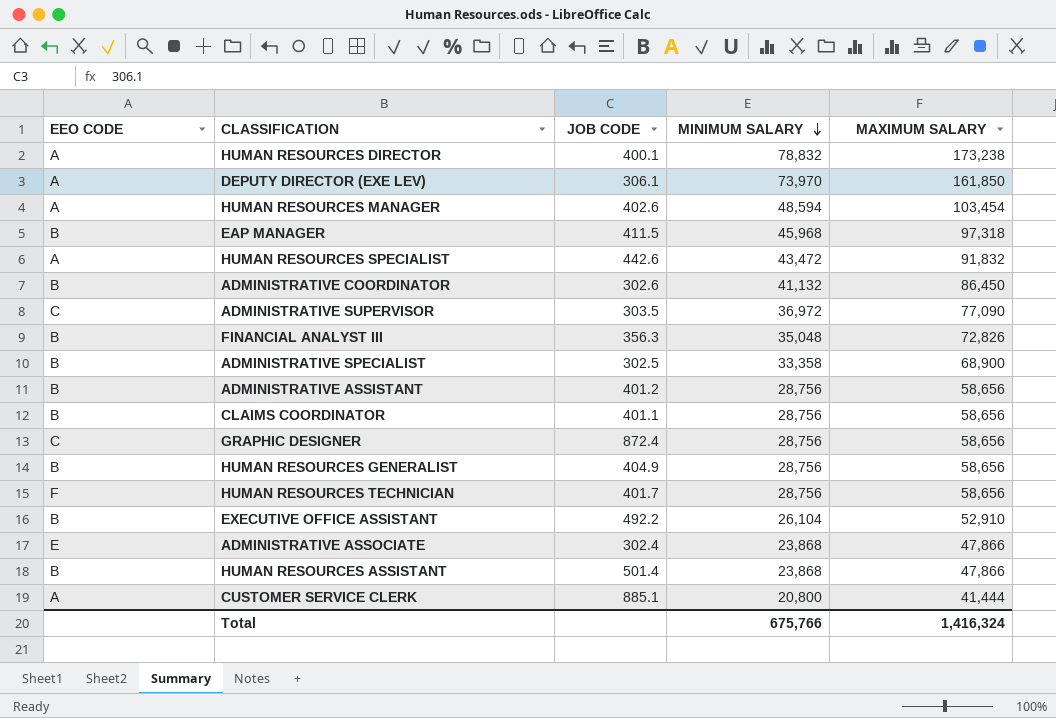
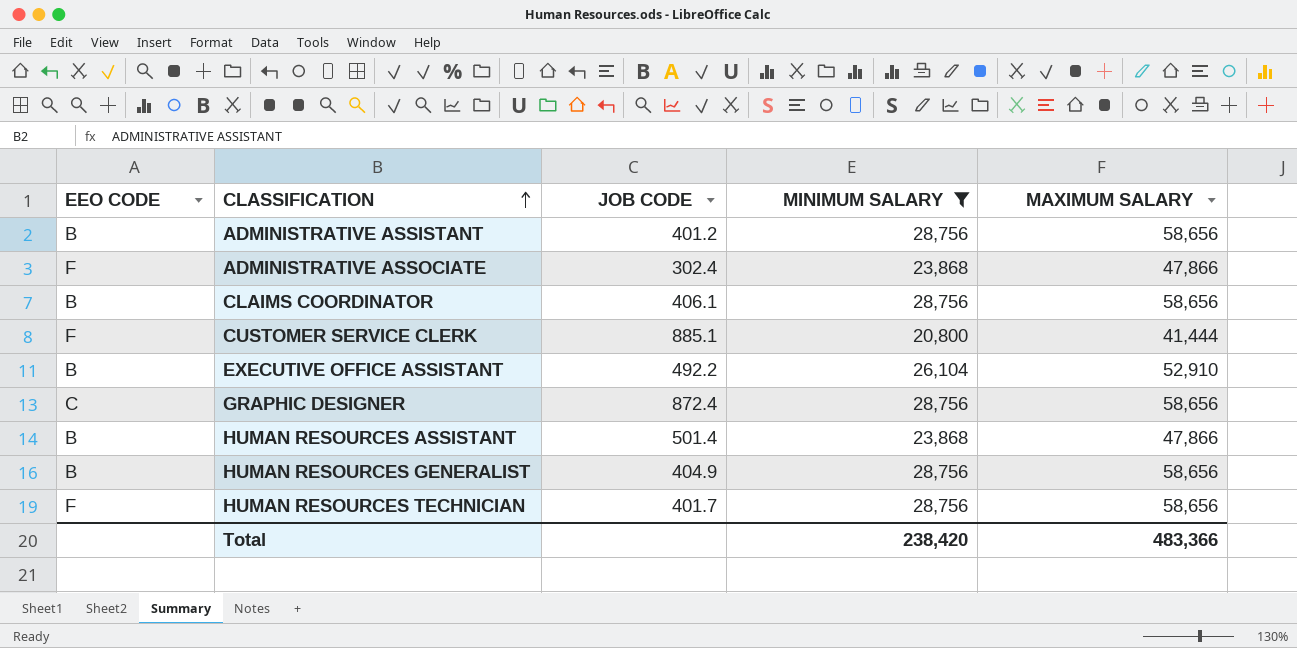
filter: none -> MINIMUM SALARY <= 28,756
row order: MINIMUM SALARY descending -> CLASSIFICATION ascending
ADMINISTRATIVE ASSOCIATE | EEO CODE: E -> F
CLAIMS COORDINATOR | JOB CODE: 401.1 -> 406.1
CUSTOMER SERVICE CLERK | EEO CODE: A -> F
Total | MINIMUM SALARY: 675,766 -> 238,420
Total | MAXIMUM SALARY: 1,416,324 -> 483,366

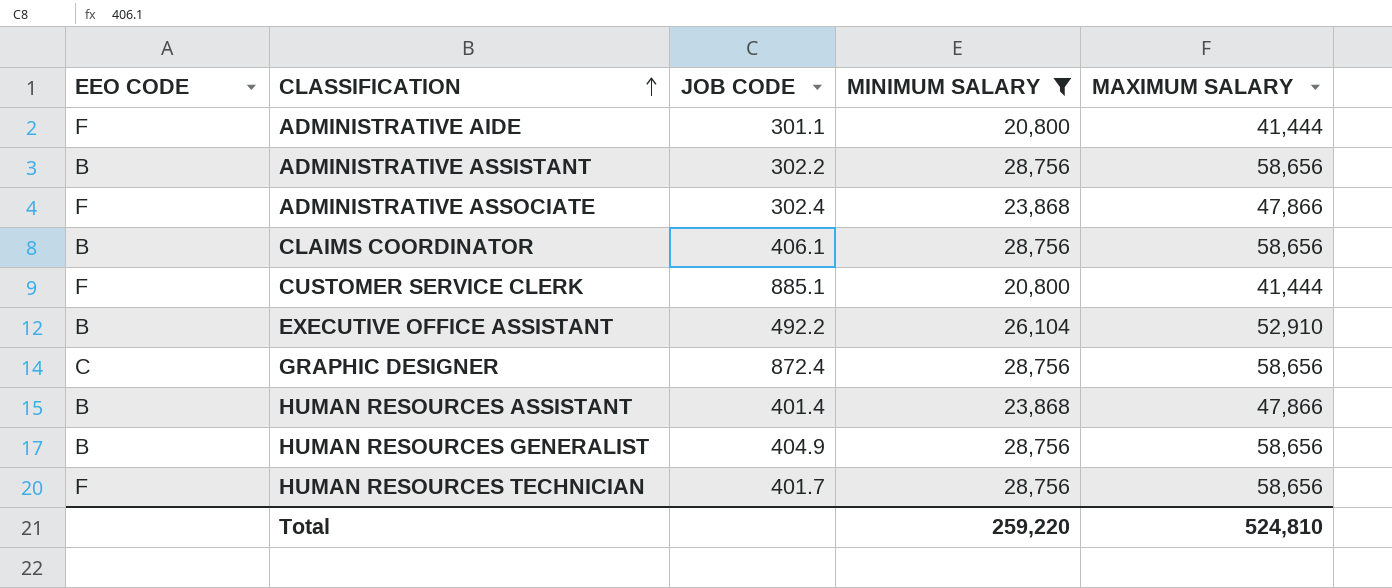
row ADMINISTRATIVE AIDE: none -> F | 301.1 | 20,800 | 41,444
ADMINISTRATIVE ASSISTANT | JOB CODE: 401.2 -> 302.2
HUMAN RESOURCES ASSISTANT | JOB CODE: 501.4 -> 401.4
Total | MINIMUM SALARY: 238,420 -> 259,220
Total | MAXIMUM SALARY: 483,366 -> 524,810

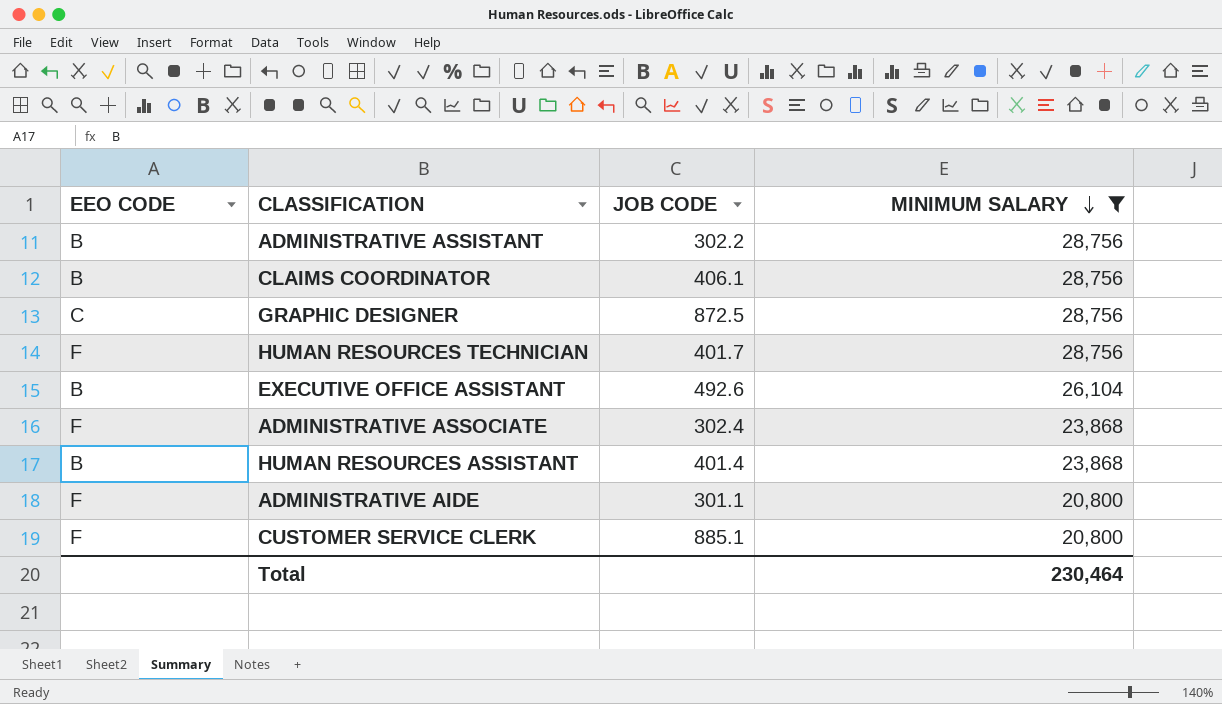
row order: CLASSIFICATION ascending -> MINIMUM SALARY descending
column MAXIMUM SALARY | position: 5 -> none
row HUMAN RESOURCES GENERALIST: B | 404.9 | 28,756 | 58,656 -> none
GRAPHIC DESIGNER | JOB CODE: 872.4 -> 872.5
EXECUTIVE OFFICE ASSISTANT | JOB CODE: 492.2 -> 492.6
Total | MINIMUM SALARY: 259,220 -> 230,464

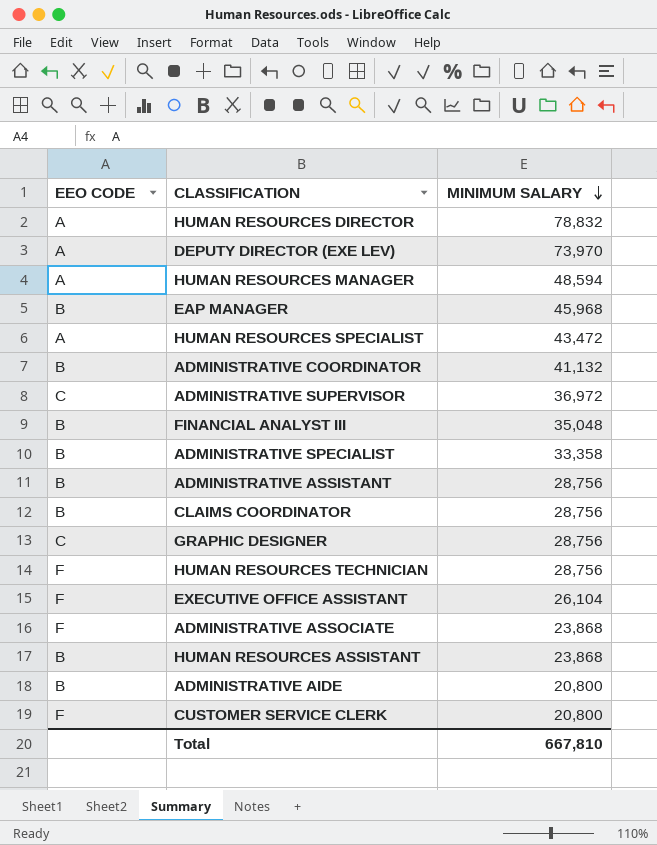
filter: MINIMUM SALARY <= 28,756 -> none
column JOB CODE | position: 3 -> none
EXECUTIVE OFFICE ASSISTANT | EEO CODE: B -> F
ADMINISTRATIVE AIDE | EEO CODE: F -> B
Total | MINIMUM SALARY: 230,464 -> 667,810

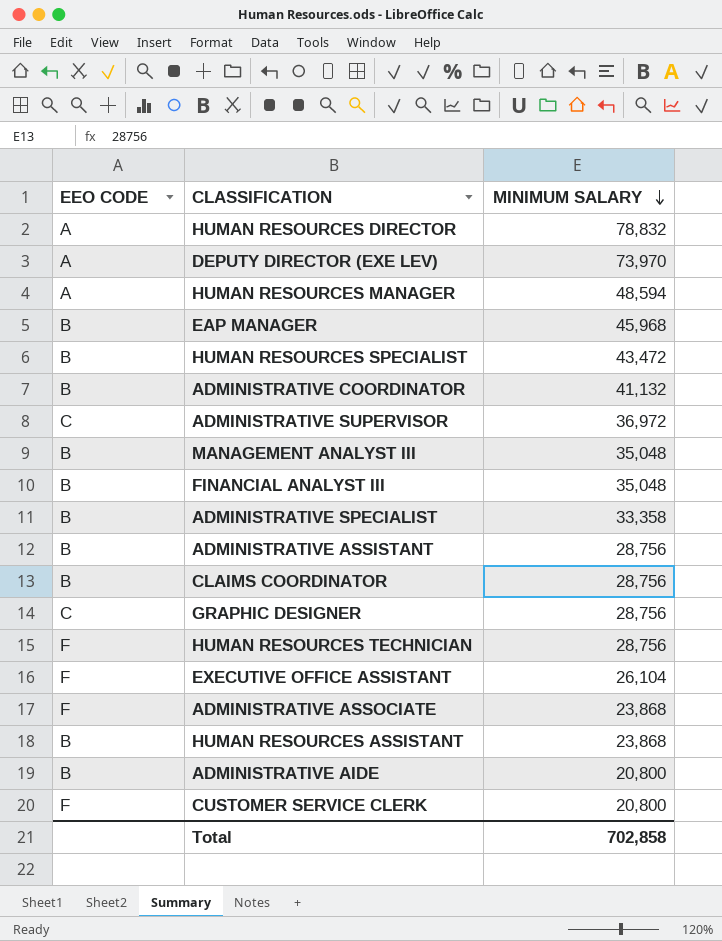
HUMAN RESOURCES SPECIALIST | EEO CODE: A -> B
row MANAGEMENT ANALYST III: none -> B | 35,048
Total | MINIMUM SALARY: 667,810 -> 702,858

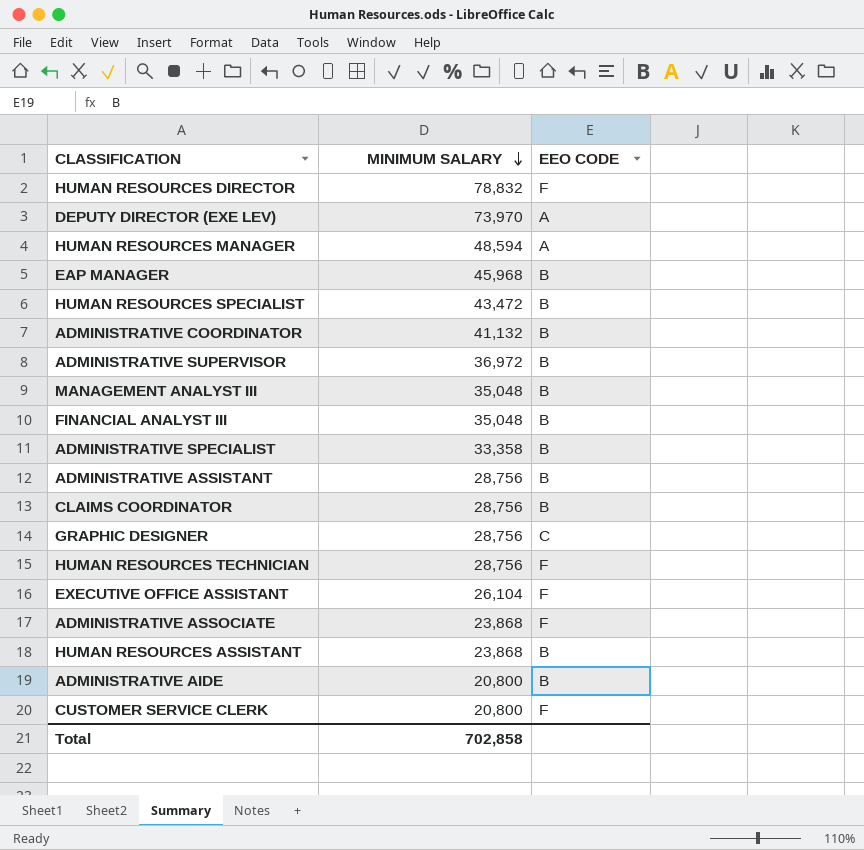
column EEO CODE | position: 1 -> 3
HUMAN RESOURCES DIRECTOR | EEO CODE: A -> F
ADMINISTRATIVE SUPERVISOR | EEO CODE: C -> B

